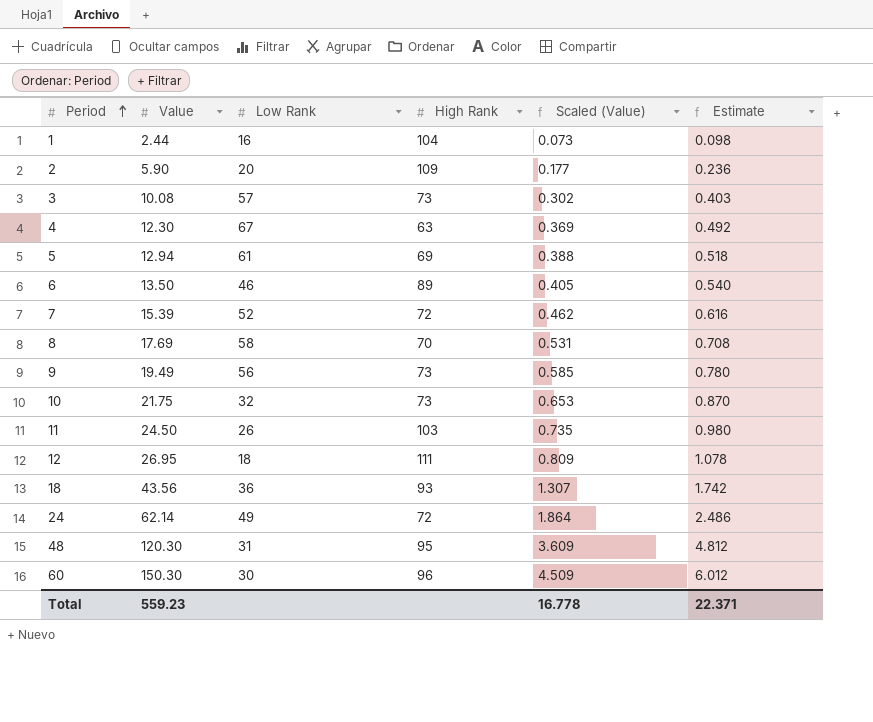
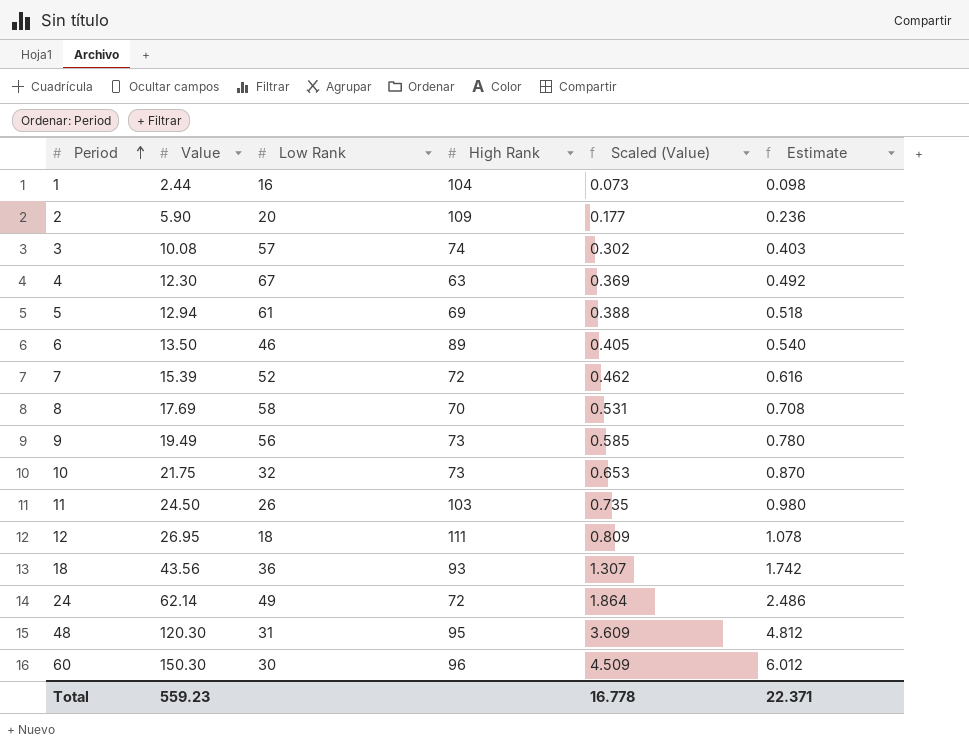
3 | High Rank: 73 -> 74

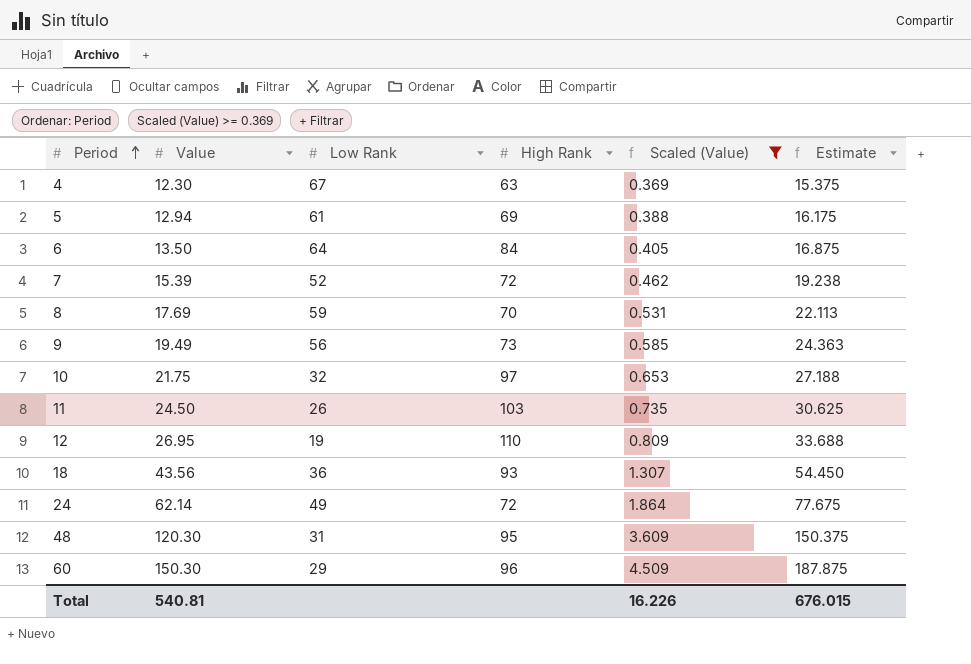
filter: none -> Scaled (Value) >= 0.369
column Estimate | formula: [Value] * 0.04 -> [Value] * 1.25
6 | Low Rank: 46 -> 64
6 | High Rank: 89 -> 84
8 | Low Rank: 58 -> 59
10 | High Rank: 73 -> 97
12 | Low Rank: 18 -> 19
12 | High Rank: 111 -> 110
60 | Low Rank: 30 -> 29
Total | Value: 559.23 -> 540.81
Total | Scaled (Value): 16.778 -> 16.226
Total | Estimate: 22.371 -> 676.015

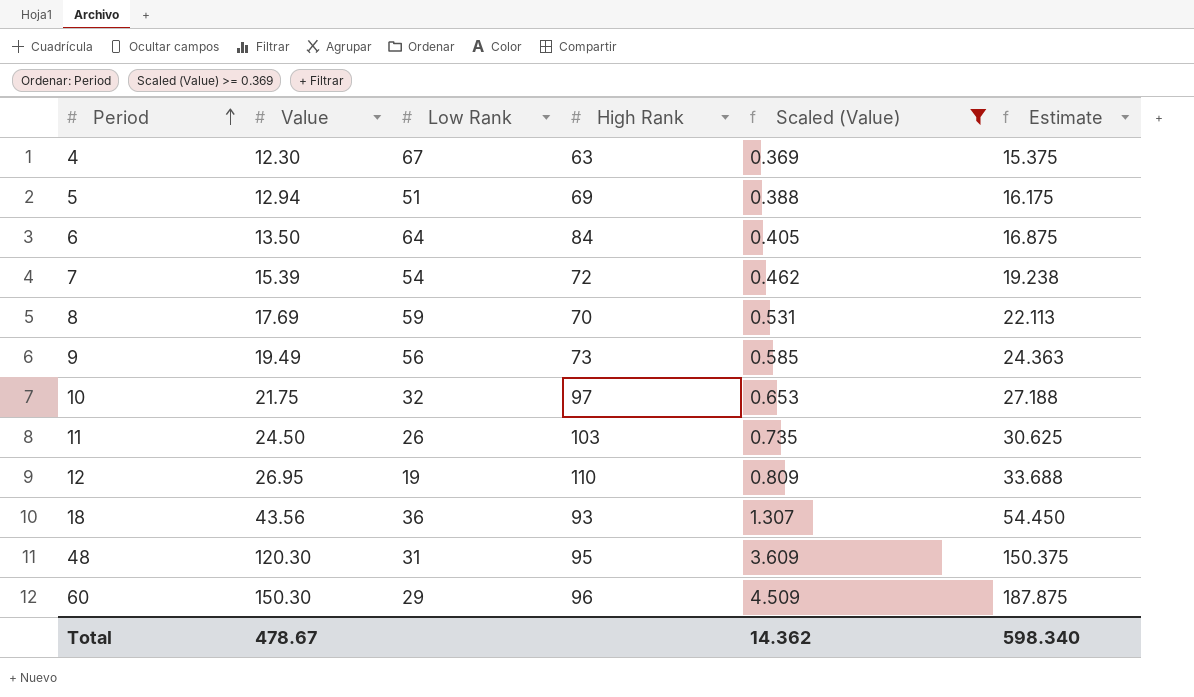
row 24: 62.14 | 49 | 72 | 1.864 | 77.675 -> none
5 | Low Rank: 61 -> 51
7 | Low Rank: 52 -> 54
Total | Value: 540.81 -> 478.67
Total | Scaled (Value): 16.226 -> 14.362
Total | Estimate: 676.015 -> 598.340

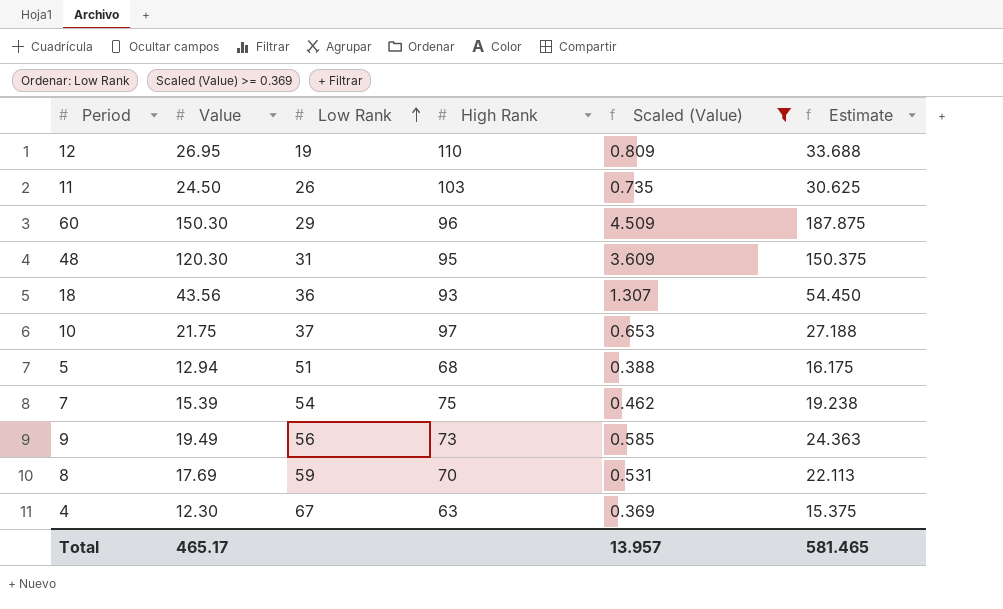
row order: Period ascending -> Low Rank ascending
row 6: 13.50 | 64 | 84 | 0.405 | 16.875 -> none
10 | Low Rank: 32 -> 37
5 | High Rank: 69 -> 68
7 | High Rank: 72 -> 75
Total | Value: 478.67 -> 465.17
Total | Scaled (Value): 14.362 -> 13.957
Total | Estimate: 598.340 -> 581.465

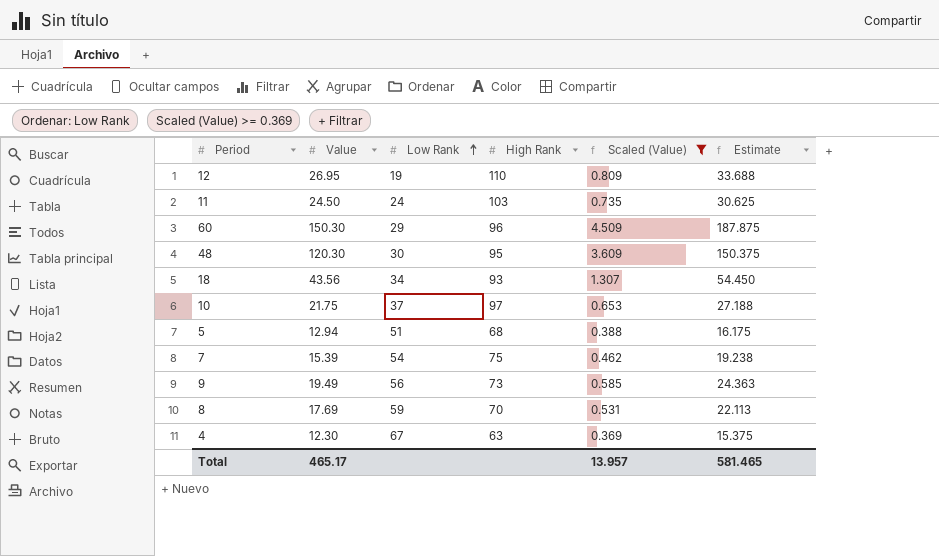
11 | Low Rank: 26 -> 24
48 | Low Rank: 31 -> 30
18 | Low Rank: 36 -> 34

